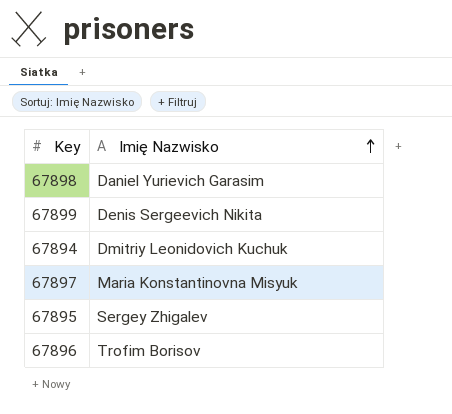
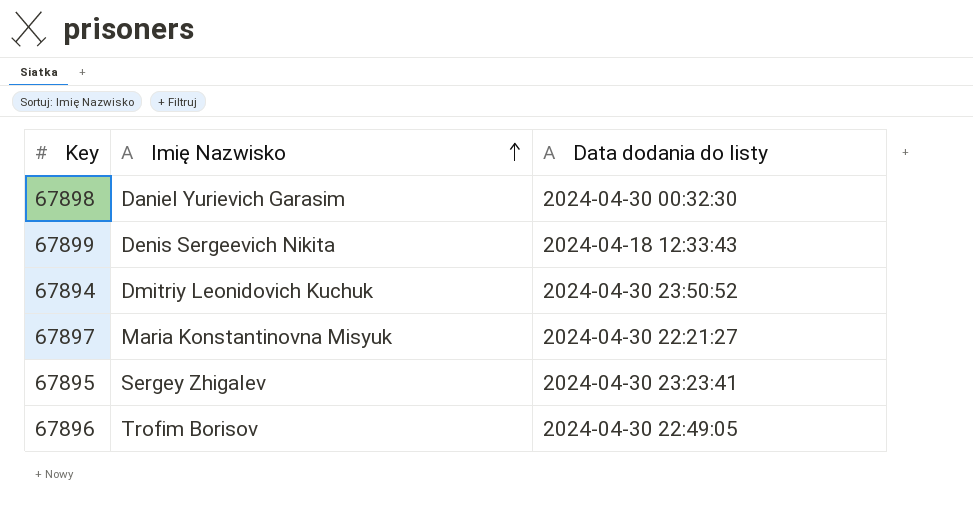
column Data dodania do listy | position: none -> 3

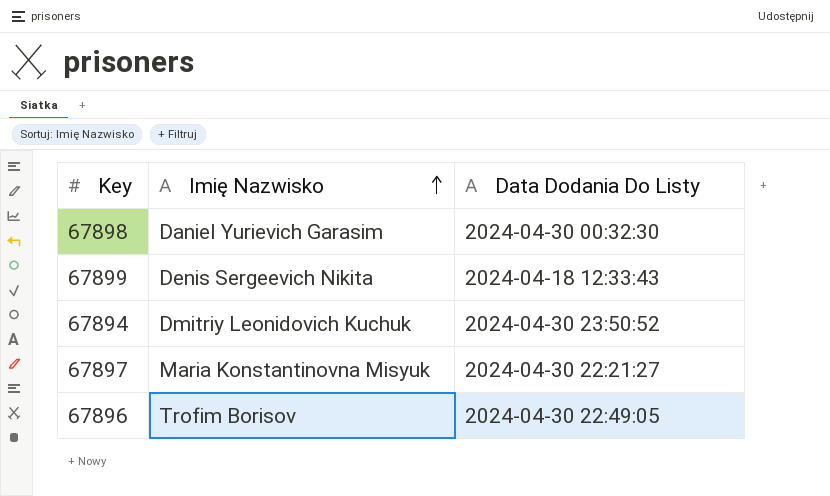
column name: Data dodania do listy -> Data Dodania Do Listy
row 67895: Sergey Zhigalev | 2024-04-30 23:23:41 -> none

